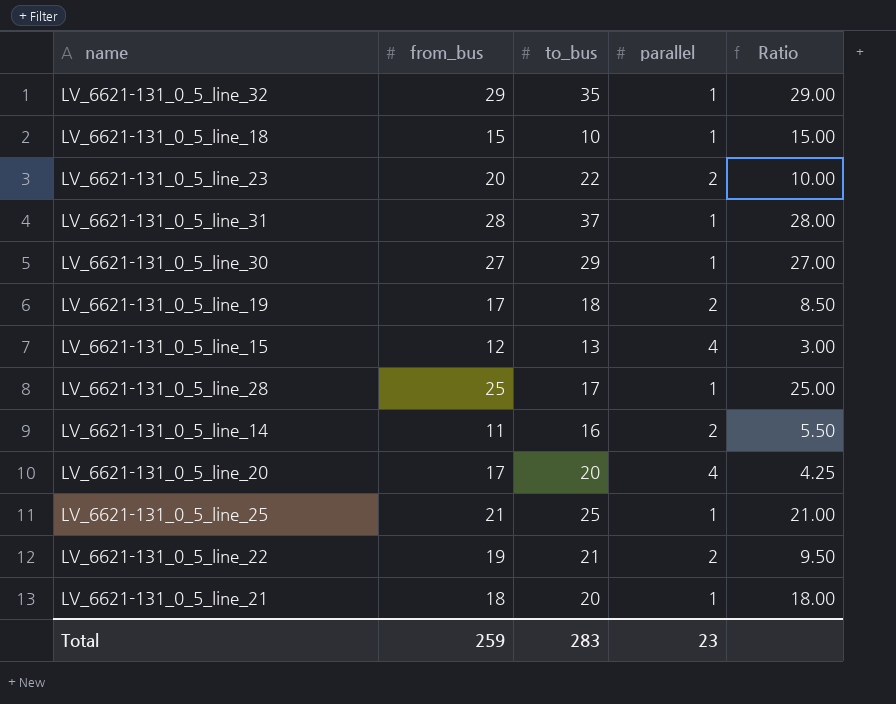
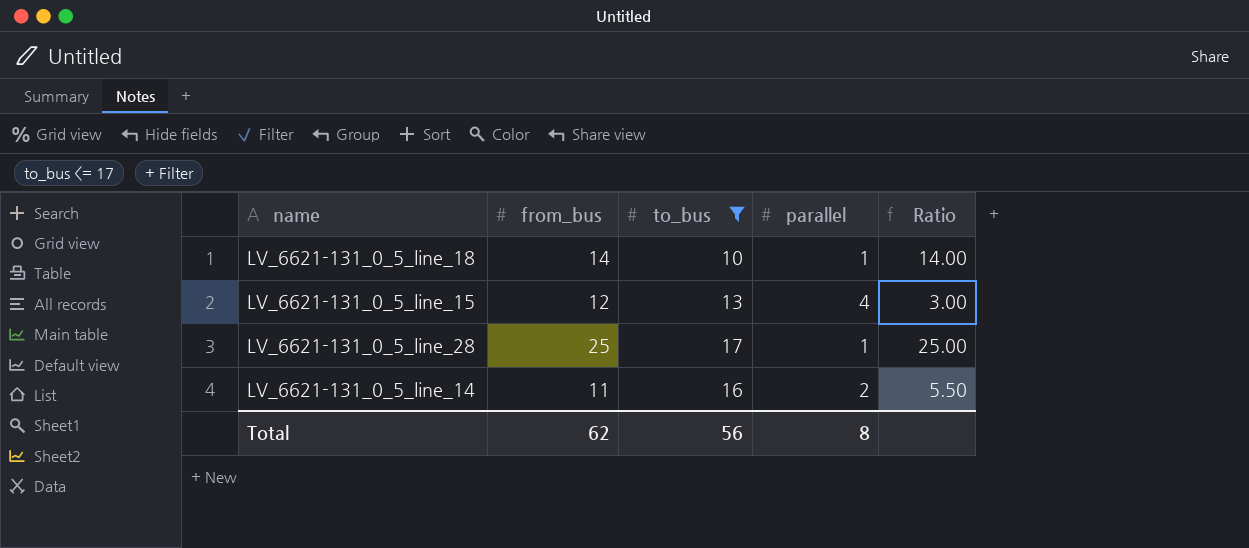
filter: none -> to_bus <= 17
LV_6621-131_0_5_line_18 | from_bus: 15 -> 14
LV_6621-131_0_5_line_18 | Ratio: 15.00 -> 14.00
Total | from_bus: 259 -> 62
Total | to_bus: 283 -> 56
Total | parallel: 23 -> 8

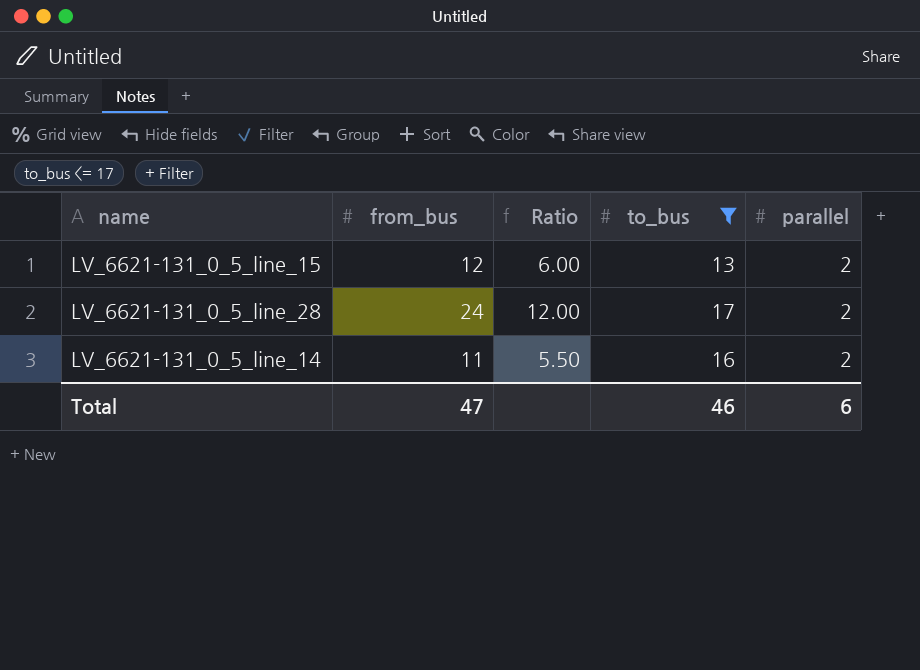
column Ratio | position: 5 -> 3
row LV_6621-131_0_5_line_18: 14 | 10 | 1 | 14.00 -> none
LV_6621-131_0_5_line_15 | Ratio: 3.00 -> 6.00
LV_6621-131_0_5_line_15 | parallel: 4 -> 2
LV_6621-131_0_5_line_28 | from_bus: 25 -> 24
LV_6621-131_0_5_line_28 | Ratio: 25.00 -> 12.00
LV_6621-131_0_5_line_28 | parallel: 1 -> 2
Total | from_bus: 62 -> 47
Total | to_bus: 56 -> 46
Total | parallel: 8 -> 6

